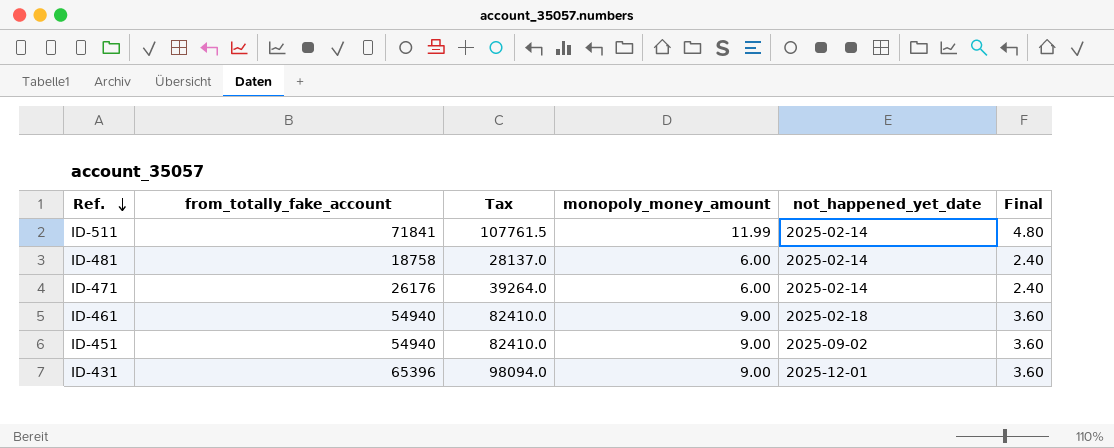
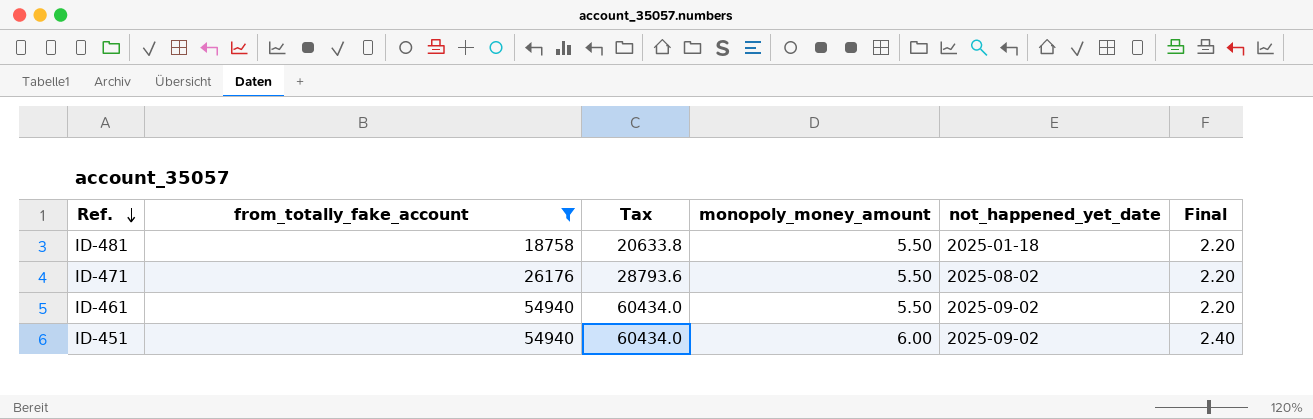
filter: none -> from_totally_fake_account <= 54940
column Tax | formula: [from_totally_fake_account] * 1.5 -> [from_totally_fake_account] * 1.1
ID-481 | monopoly_money_amount: 6.00 -> 5.50
ID-481 | not_happened_yet_date: 2025-02-14 -> 2025-01-18
ID-481 | Final: 2.40 -> 2.20
ID-471 | monopoly_money_amount: 6.00 -> 5.50
ID-471 | not_happened_yet_date: 2025-02-14 -> 2025-08-02
ID-471 | Final: 2.40 -> 2.20
ID-461 | monopoly_money_amount: 9.00 -> 5.50
ID-461 | not_happened_yet_date: 2025-02-18 -> 2025-09-02
ID-461 | Final: 3.60 -> 2.20
ID-451 | monopoly_money_amount: 9.00 -> 6.00
ID-451 | Final: 3.60 -> 2.40

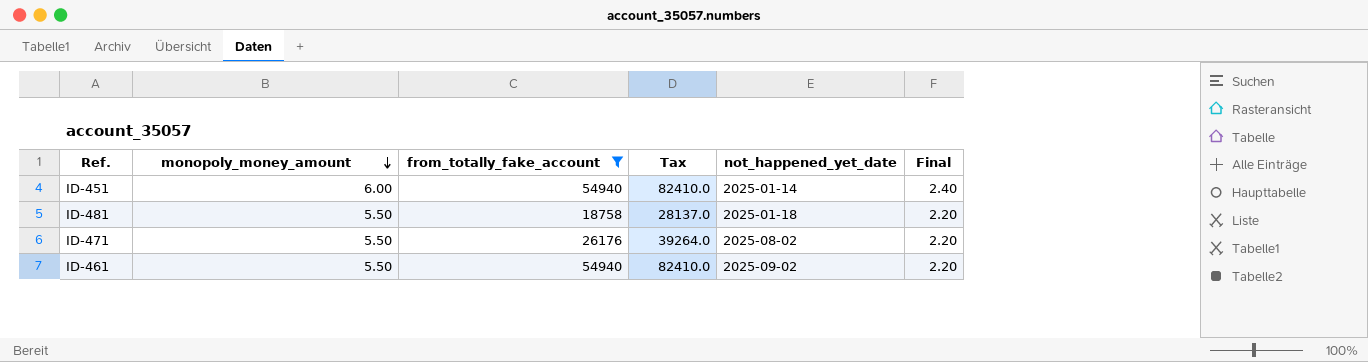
row order: Ref. descending -> monopoly_money_amount descending
column monopoly_money_amount | position: 4 -> 2
column Tax | formula: [from_totally_fake_account] * 1.1 -> [from_totally_fake_account] * 1.5
ID-451 | not_happened_yet_date: 2025-09-02 -> 2025-01-14

